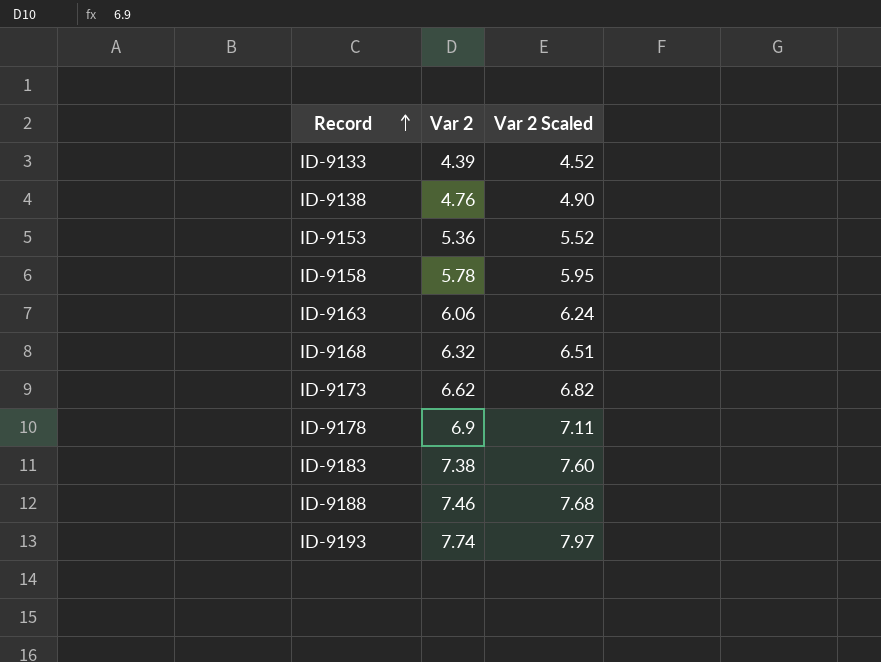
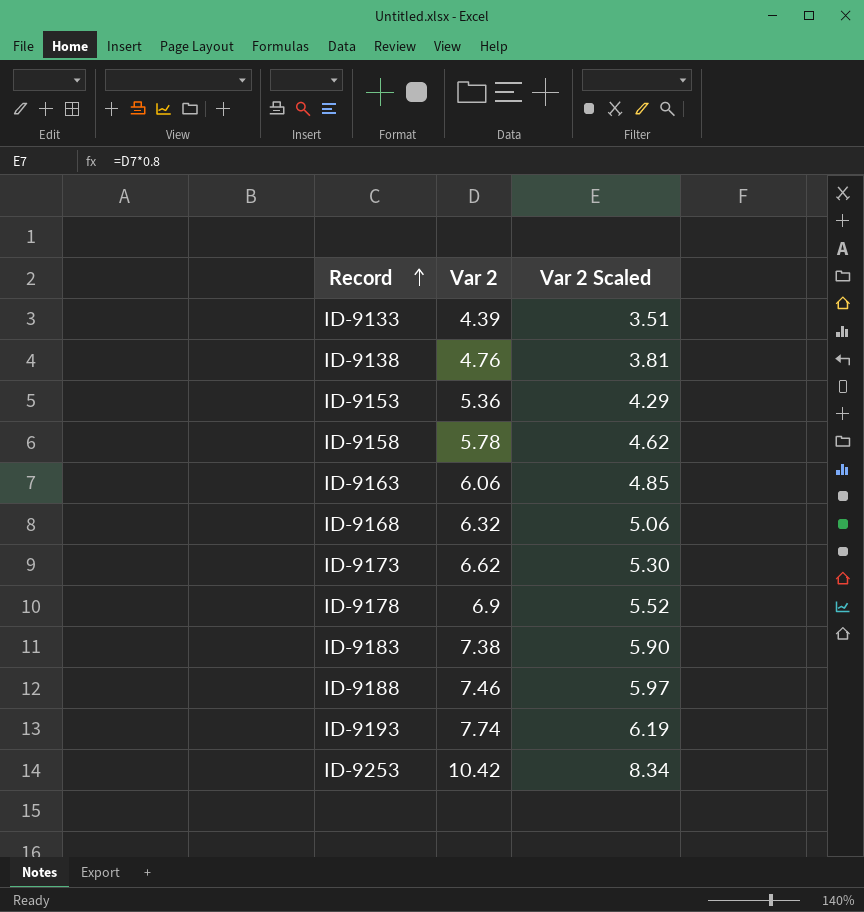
column Var 2 Scaled | formula: [Var 2] * 1.03 -> [Var 2] * 0.8
row ID-9253: none -> 10.42 | 8.34

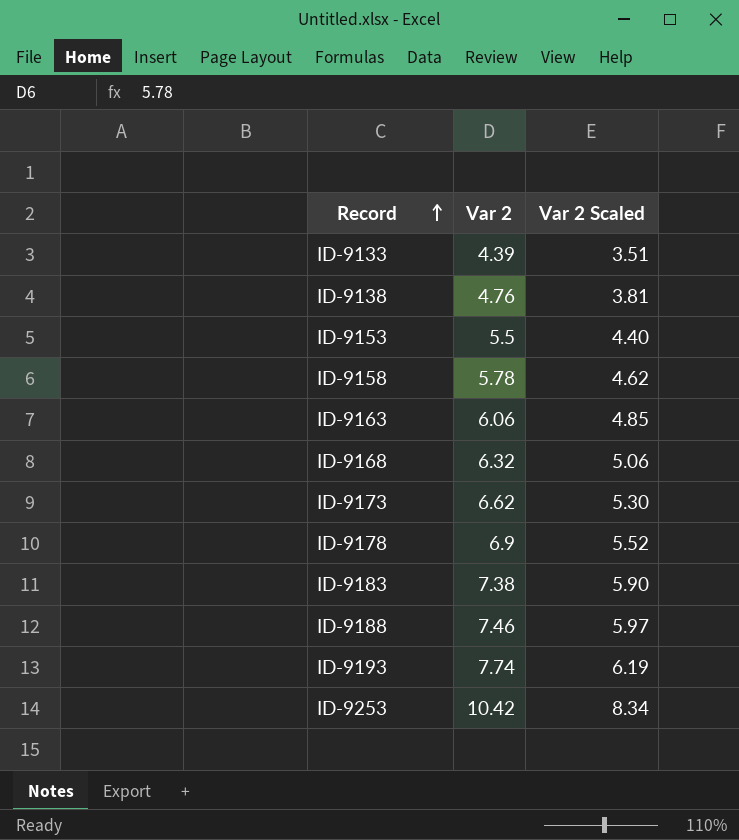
ID-9153 | Var 2: 5.36 -> 5.5
ID-9153 | Var 2 Scaled: 4.29 -> 4.40

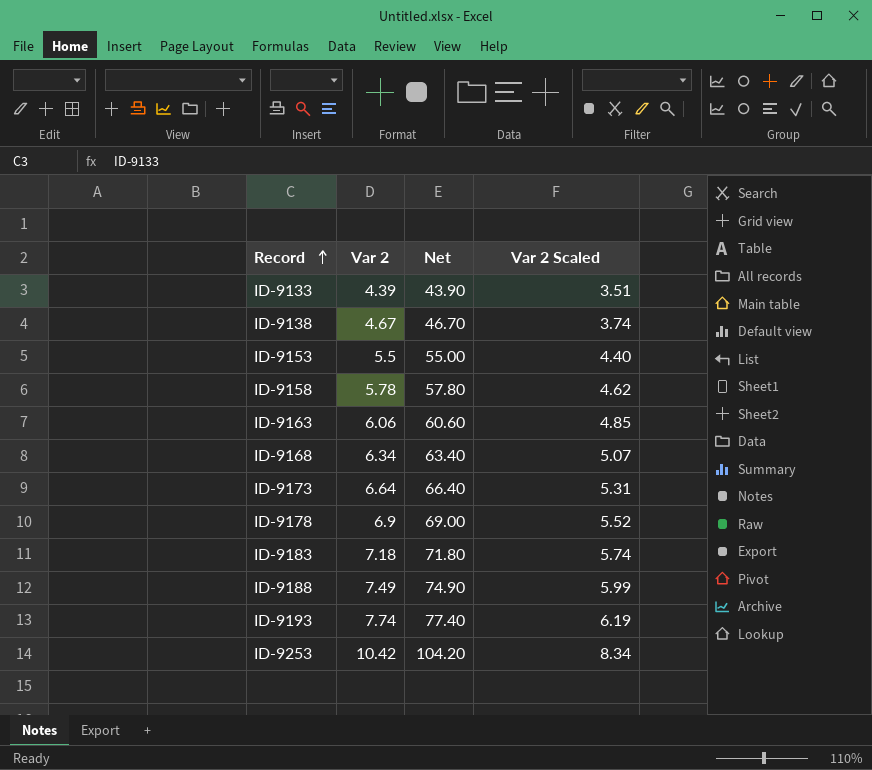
column Net | formula: none -> [Var 2] * 10
ID-9138 | Var 2: 4.76 -> 4.67
ID-9138 | Var 2 Scaled: 3.81 -> 3.74
ID-9168 | Var 2: 6.32 -> 6.34
ID-9168 | Var 2 Scaled: 5.06 -> 5.07
ID-9173 | Var 2: 6.62 -> 6.64
ID-9173 | Var 2 Scaled: 5.30 -> 5.31
ID-9183 | Var 2: 7.38 -> 7.18
ID-9183 | Var 2 Scaled: 5.90 -> 5.74
ID-9188 | Var 2: 7.46 -> 7.49
ID-9188 | Var 2 Scaled: 5.97 -> 5.99

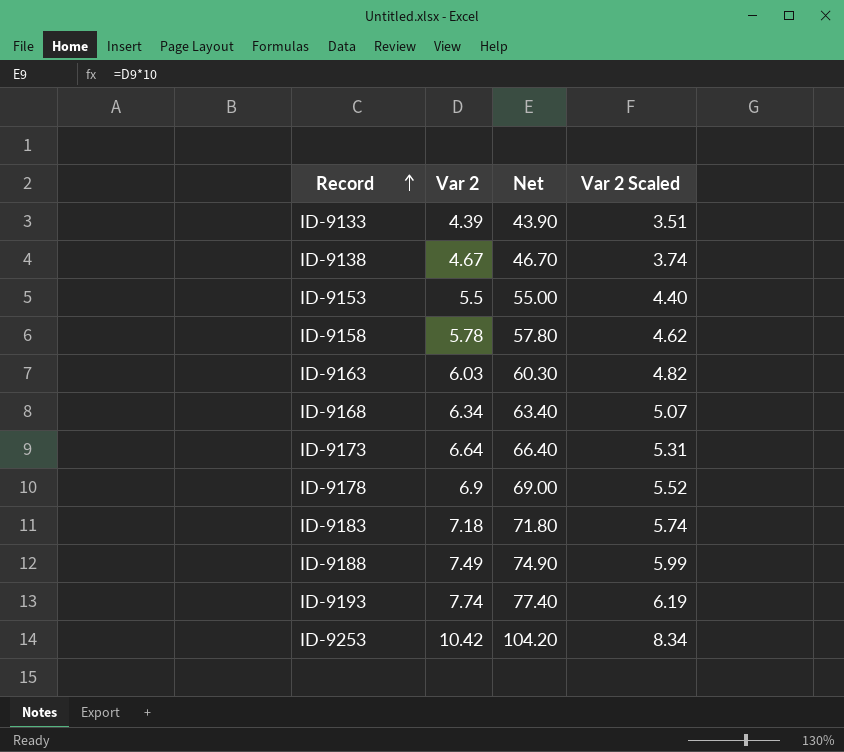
ID-9163 | Var 2: 6.06 -> 6.03
ID-9163 | Net: 60.60 -> 60.30
ID-9163 | Var 2 Scaled: 4.85 -> 4.82

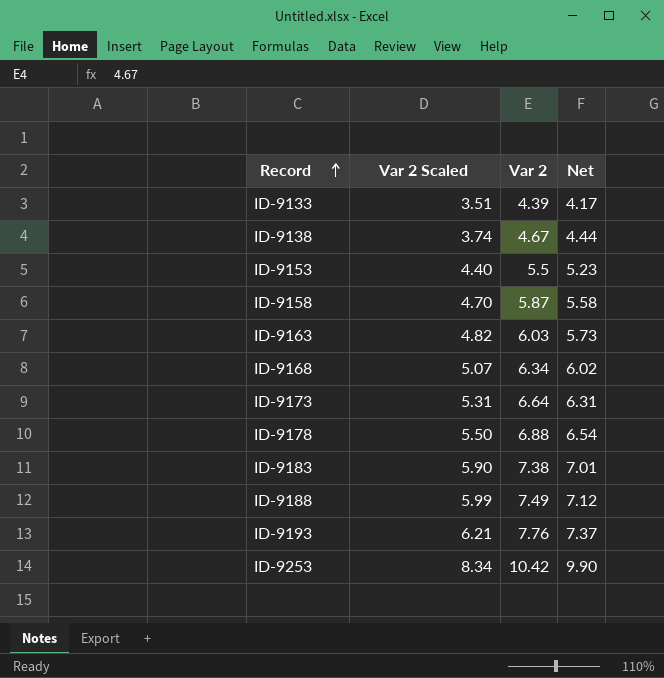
column Var 2 Scaled | position: 4 -> 2
column Net | formula: [Var 2] * 10 -> [Var 2] * 0.95
ID-9158 | Var 2 Scaled: 4.62 -> 4.70
ID-9158 | Var 2: 5.78 -> 5.87
ID-9178 | Var 2 Scaled: 5.52 -> 5.50
ID-9178 | Var 2: 6.9 -> 6.88
ID-9183 | Var 2 Scaled: 5.74 -> 5.90
ID-9183 | Var 2: 7.18 -> 7.38
ID-9193 | Var 2 Scaled: 6.19 -> 6.21
ID-9193 | Var 2: 7.74 -> 7.76

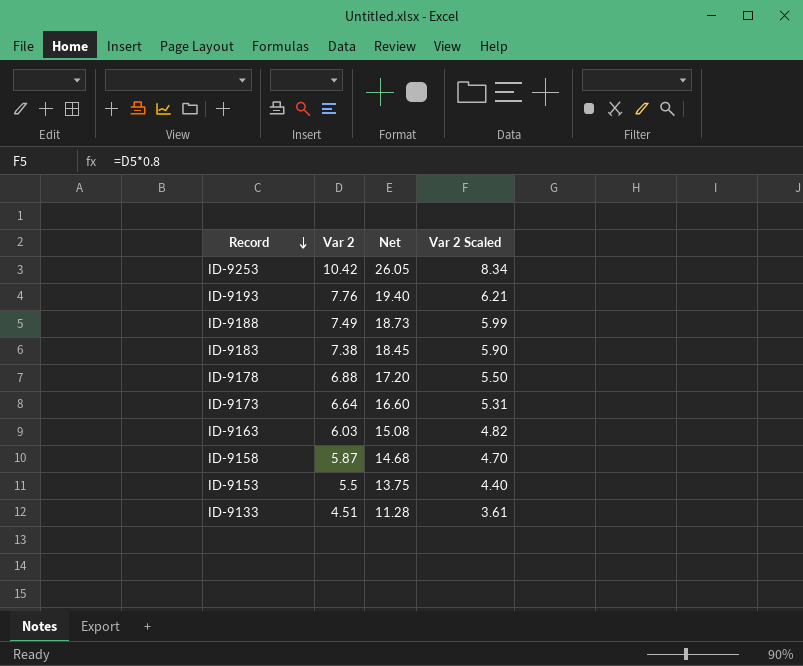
row order: Record ascending -> Record descending
column Net | formula: [Var 2] * 0.95 -> [Var 2] * 2.5
column Var 2 Scaled | position: 2 -> 4
row ID-9138: 3.74 | 4.67 | 4.44 -> none
row ID-9168: 5.07 | 6.34 | 6.02 -> none
ID-9133 | Var 2: 4.39 -> 4.51
ID-9133 | Var 2 Scaled: 3.51 -> 3.61

